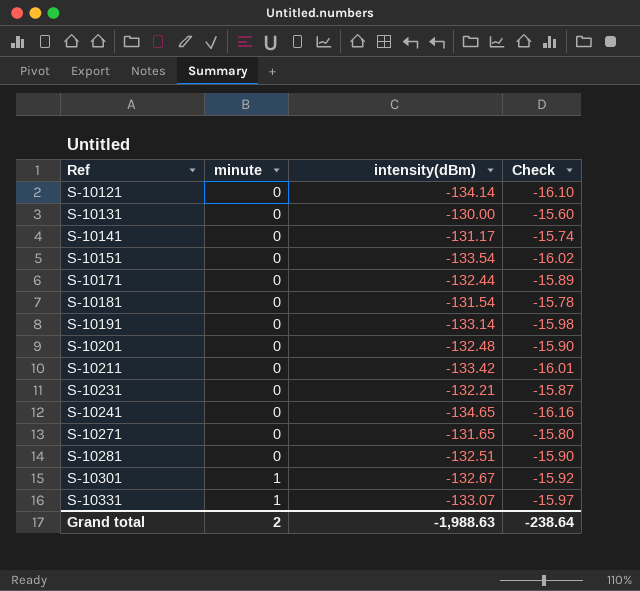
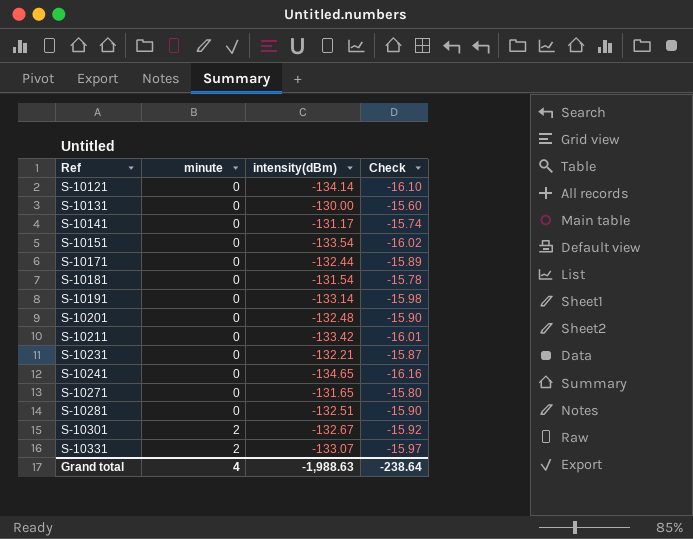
S-10301 | minute: 1 -> 2
S-10331 | minute: 1 -> 2
Grand total | minute: 2 -> 4

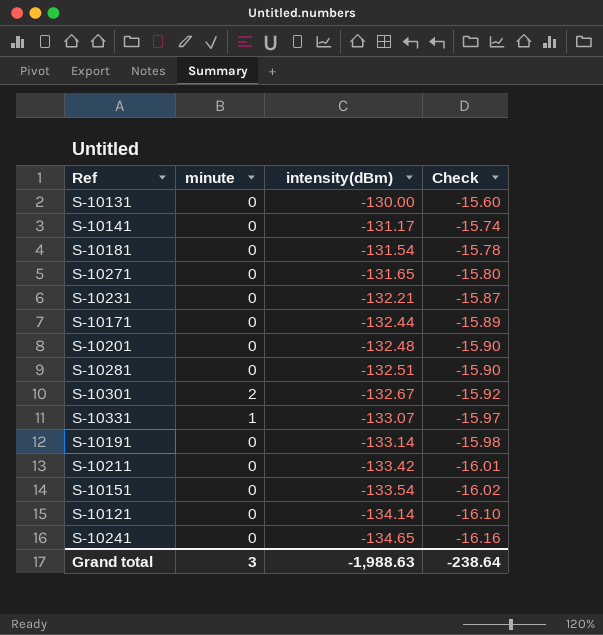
row order: Ref ascending -> intensity(dBm) descending
S-10331 | minute: 2 -> 1
Grand total | minute: 4 -> 3

